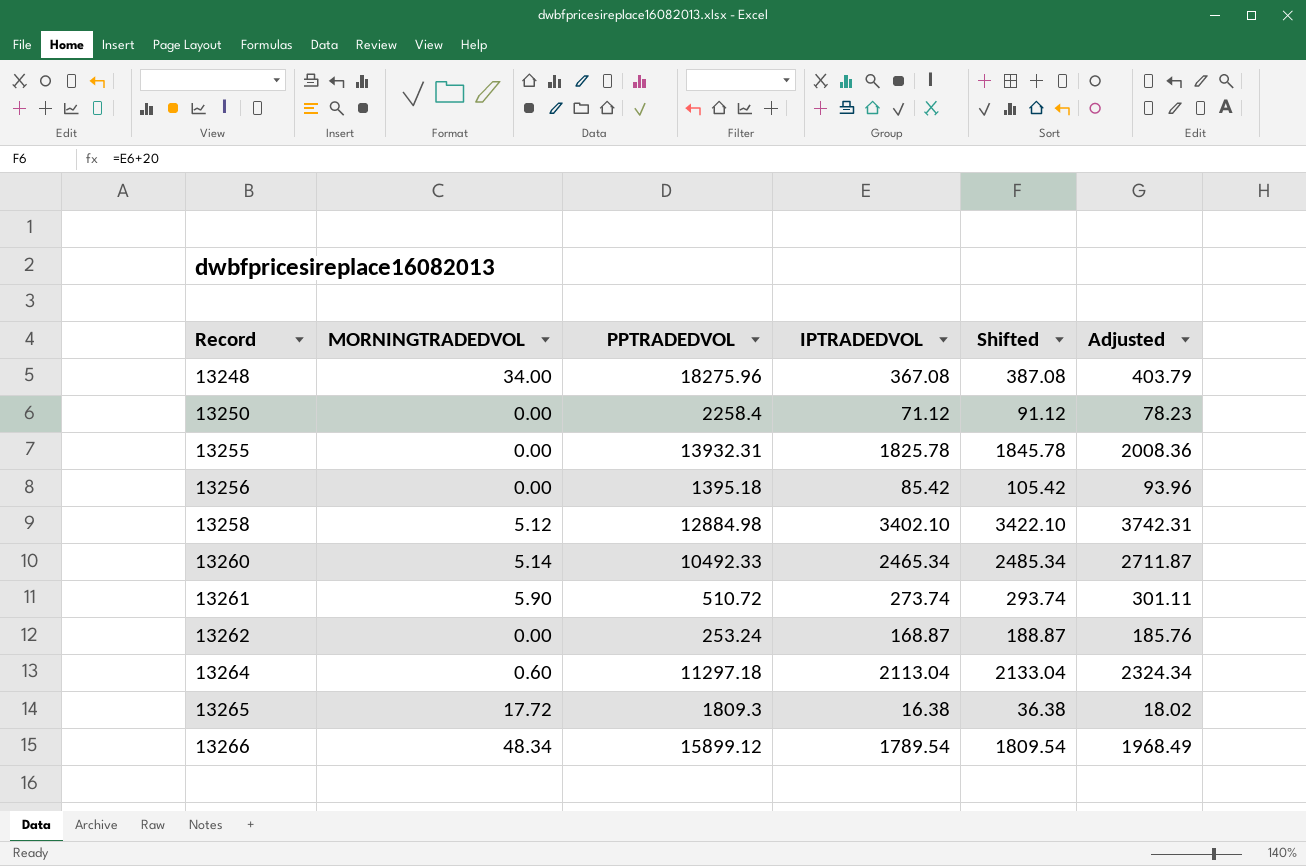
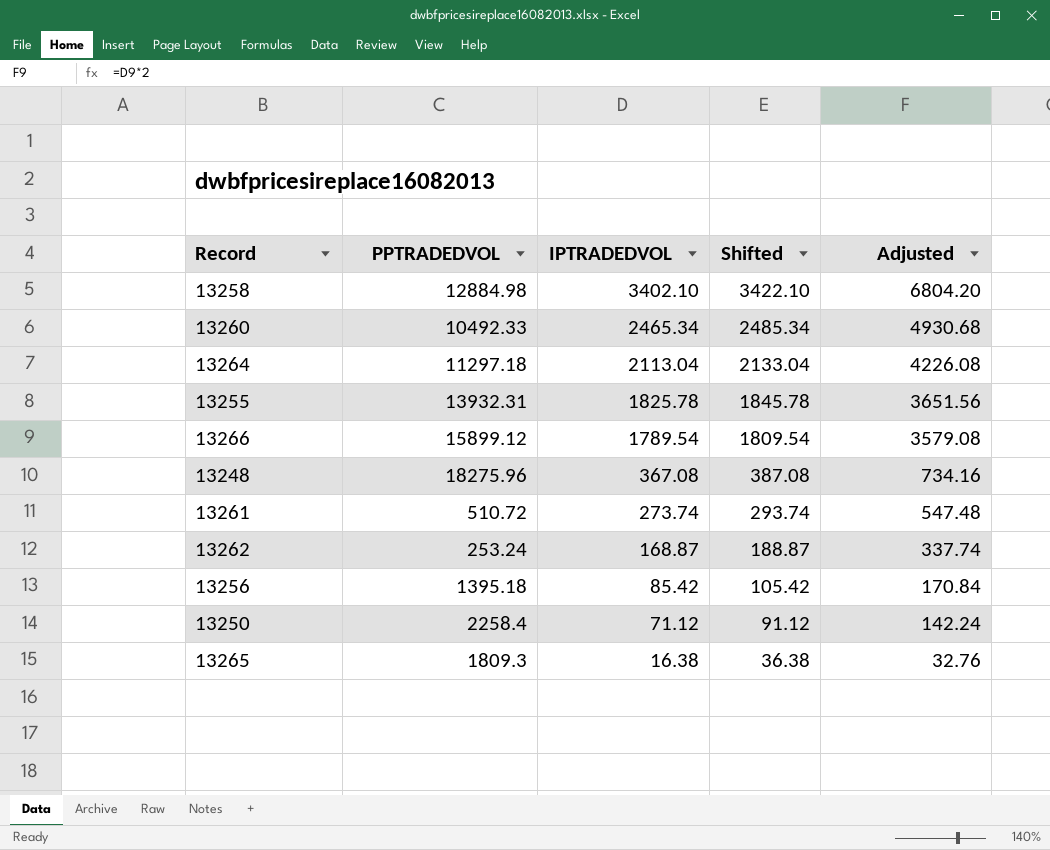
row order: Record ascending -> IPTRADEDVOL descending
column MORNINGTRADEDVOL | position: 2 -> none
column Adjusted | formula: [IPTRADEDVOL] * 1.1 -> [IPTRADEDVOL] * 2

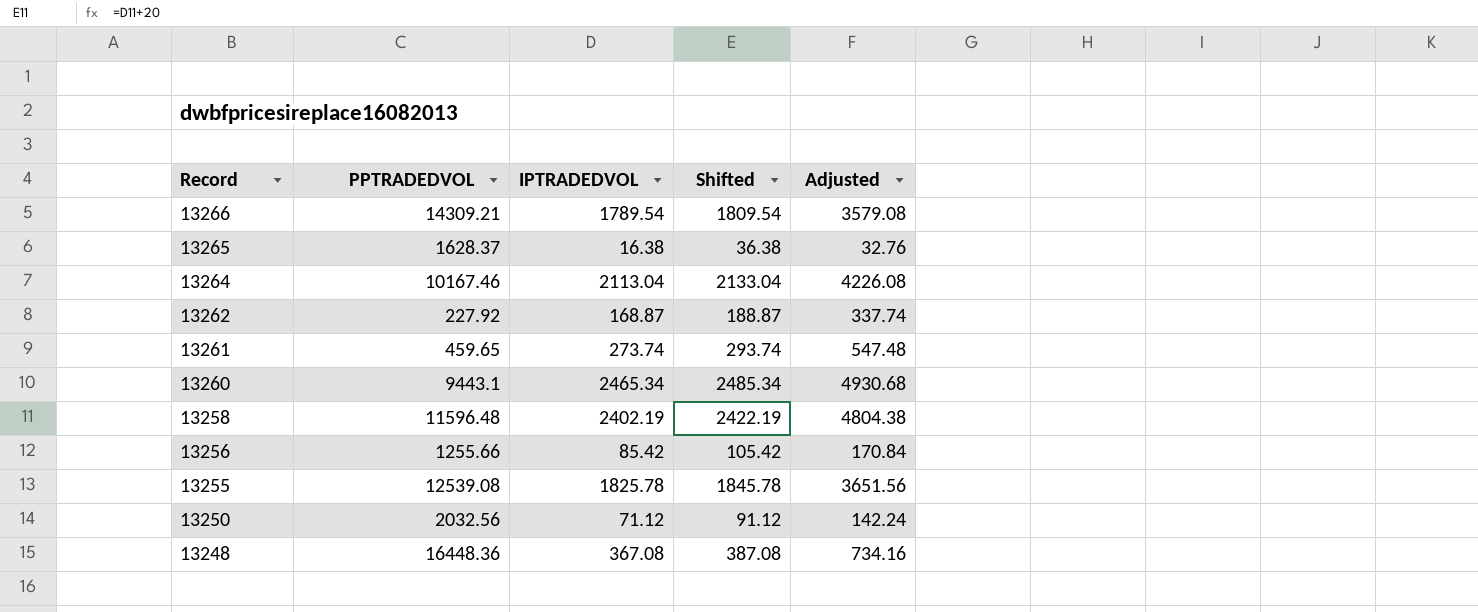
row order: IPTRADEDVOL descending -> Record descending
13266 | PPTRADEDVOL: 15899.12 -> 14309.21
13265 | PPTRADEDVOL: 1809.3 -> 1628.37
13264 | PPTRADEDVOL: 11297.18 -> 10167.46
13262 | PPTRADEDVOL: 253.24 -> 227.92
13261 | PPTRADEDVOL: 510.72 -> 459.65
13260 | PPTRADEDVOL: 10492.33 -> 9443.1
13258 | PPTRADEDVOL: 12884.98 -> 11596.48
13258 | IPTRADEDVOL: 3402.10 -> 2402.19
13258 | Shifted: 3422.10 -> 2422.19
13258 | Adjusted: 6804.20 -> 4804.38
13256 | PPTRADEDVOL: 1395.18 -> 1255.66
13255 | PPTRADEDVOL: 13932.31 -> 12539.08
13250 | PPTRADEDVOL: 2258.4 -> 2032.56
13248 | PPTRADEDVOL: 18275.96 -> 16448.36

